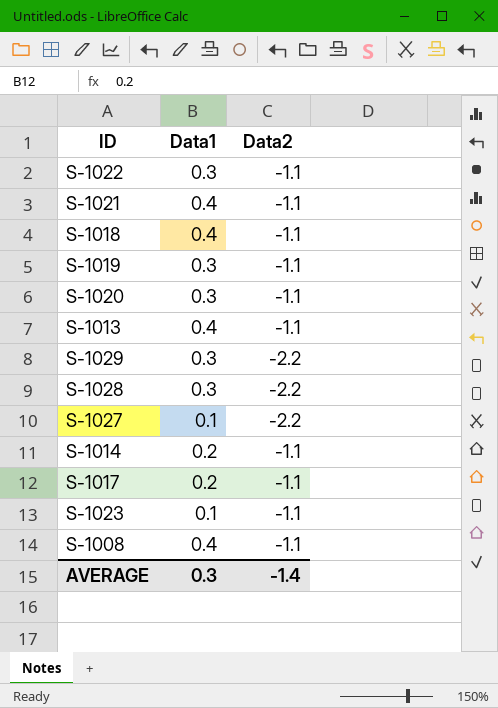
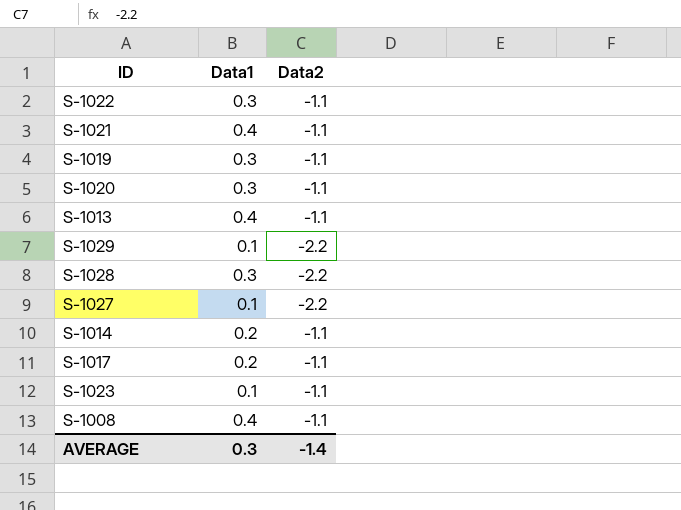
row S-1018: 0.4 | -1.1 -> none
S-1029 | Data1: 0.3 -> 0.1

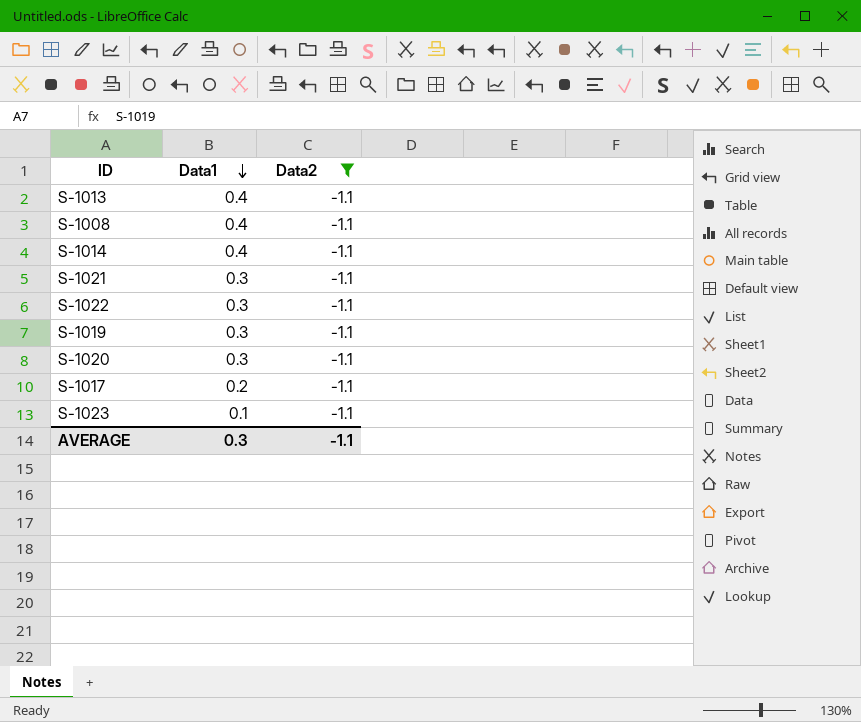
filter: none -> Data2 = -1.1
row order: none -> Data1 descending
S-1014 | Data1: 0.2 -> 0.4
S-1021 | Data1: 0.4 -> 0.3
AVERAGE | Data2: -1.4 -> -1.1

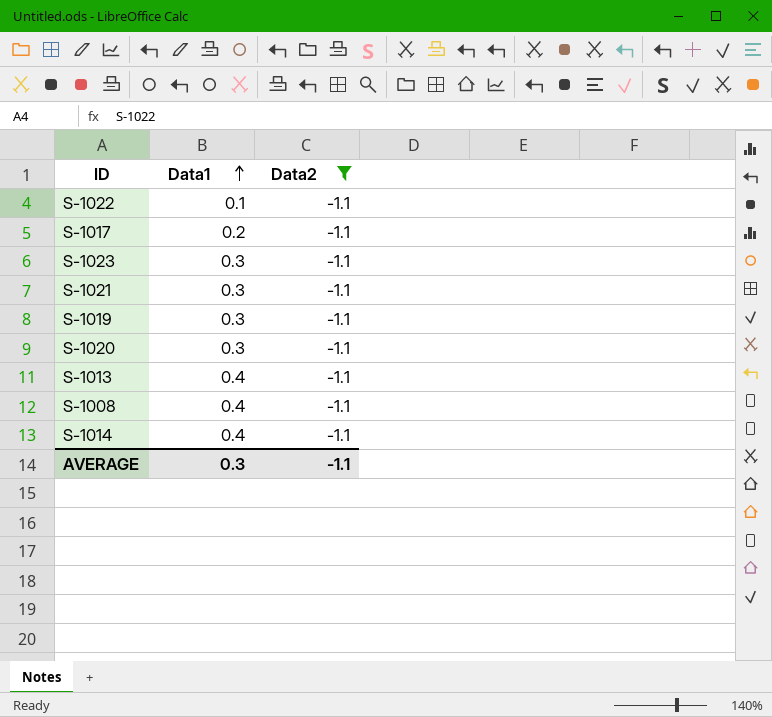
row order: Data1 descending -> Data1 ascending
S-1022 | Data1: 0.3 -> 0.1
S-1023 | Data1: 0.1 -> 0.3

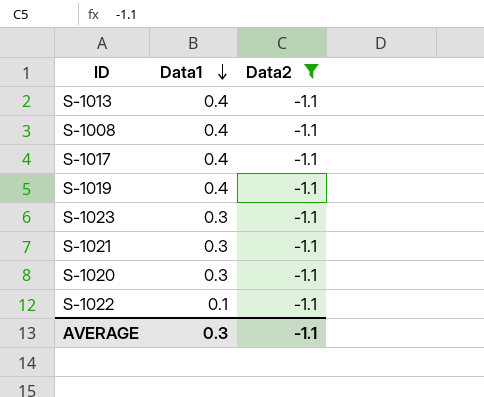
row order: Data1 ascending -> Data1 descending
row S-1014: 0.4 | -1.1 -> none
S-1017 | Data1: 0.2 -> 0.4
S-1019 | Data1: 0.3 -> 0.4

